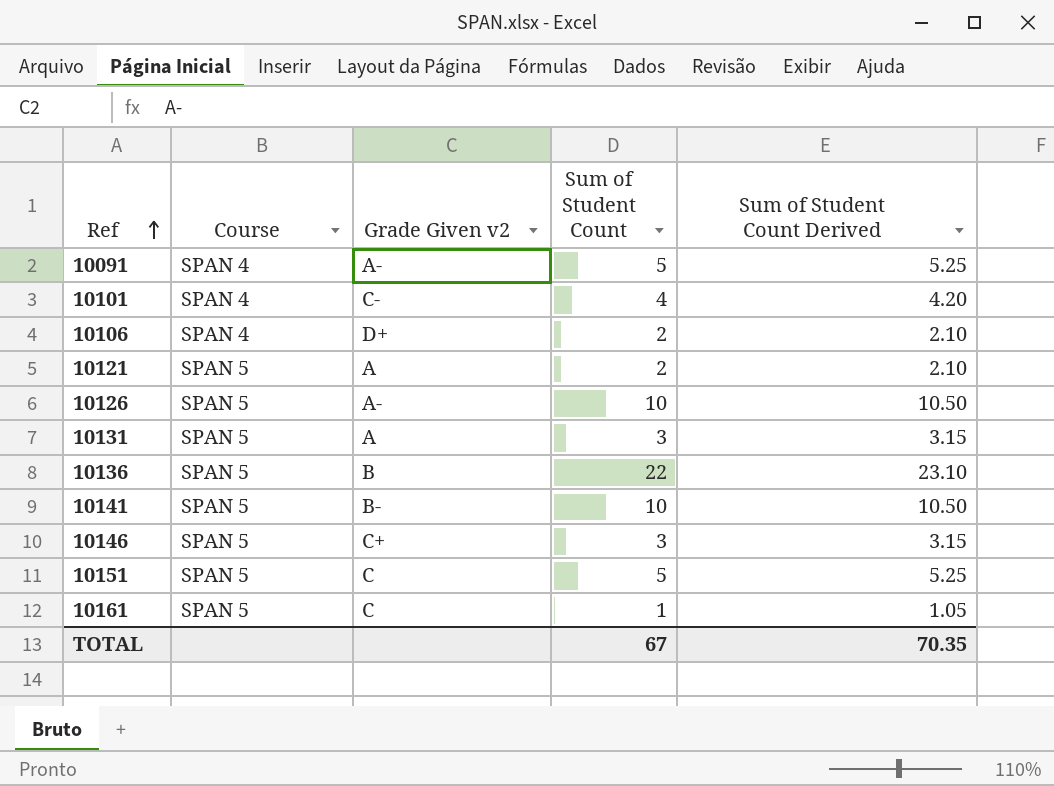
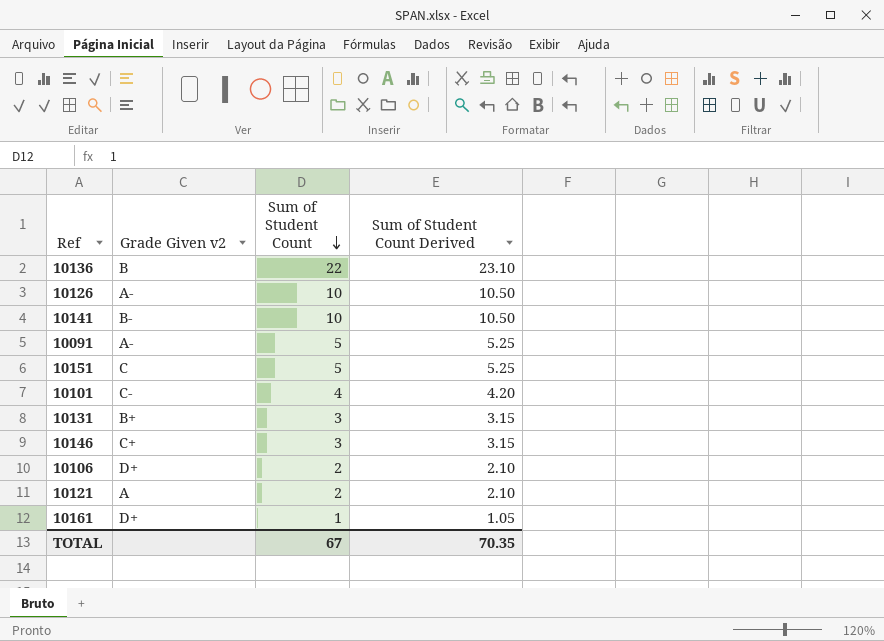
row order: Ref ascending -> Sum of Student Count descending
column Course | position: 2 -> none
10131 | Grade Given v2: A -> B+
10161 | Grade Given v2: C -> D+

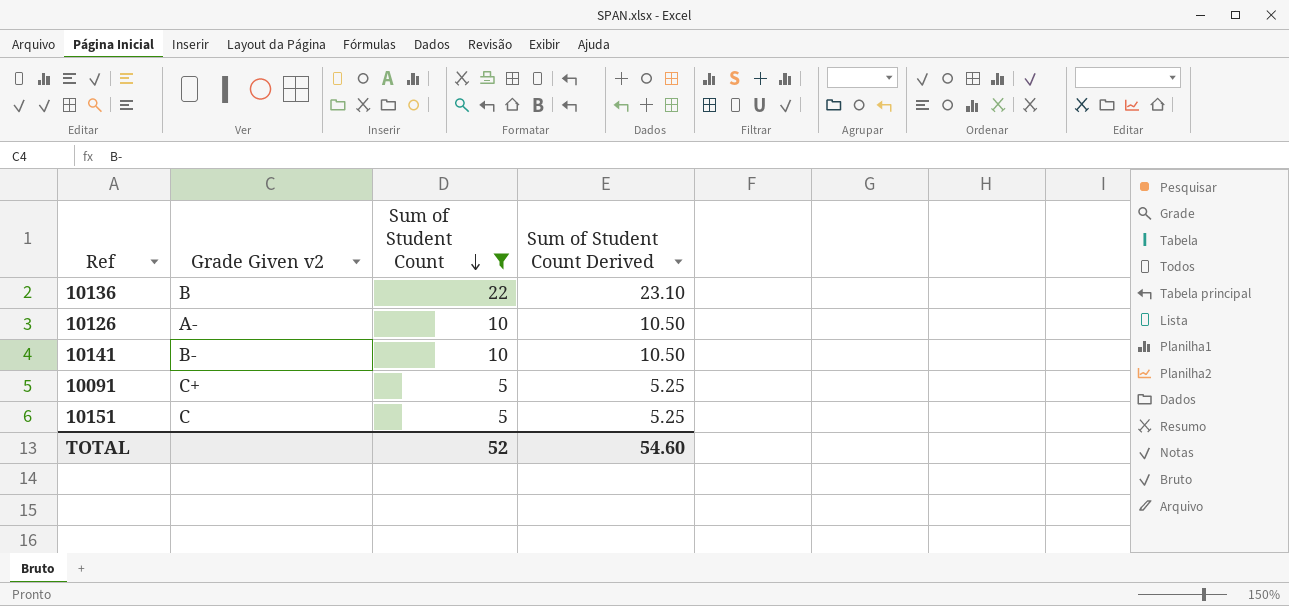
filter: none -> Sum of Student Count >= 5
10091 | Grade Given v2: A- -> C+
TOTAL | Sum of Student Count: 67 -> 52
TOTAL | Sum of Student Count Derived: 70.35 -> 54.60

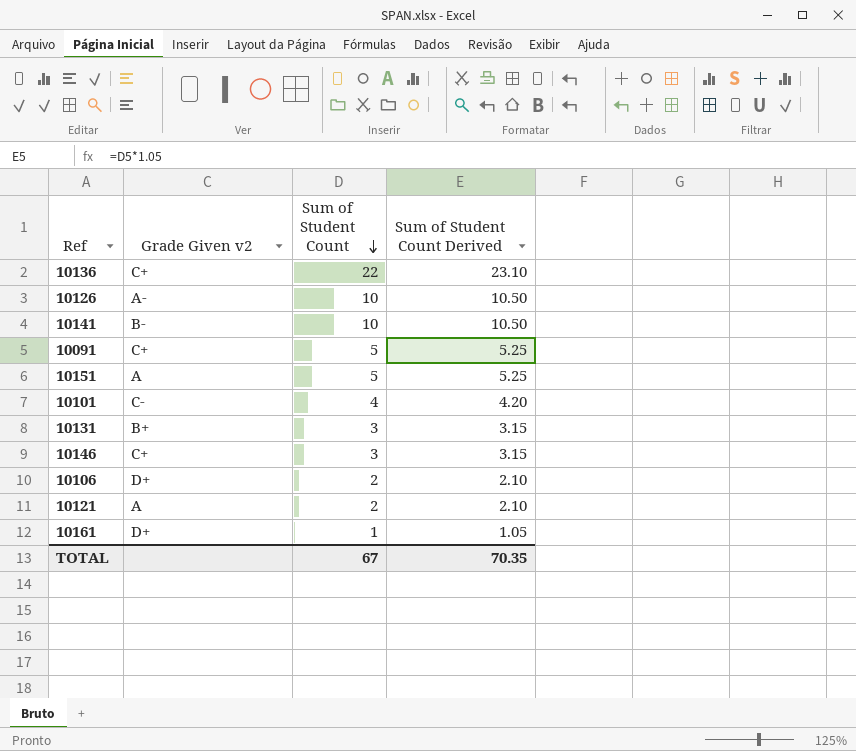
filter: Sum of Student Count >= 5 -> none
10136 | Grade Given v2: B -> C+
10151 | Grade Given v2: C -> A
TOTAL | Sum of Student Count: 52 -> 67
TOTAL | Sum of Student Count Derived: 54.60 -> 70.35

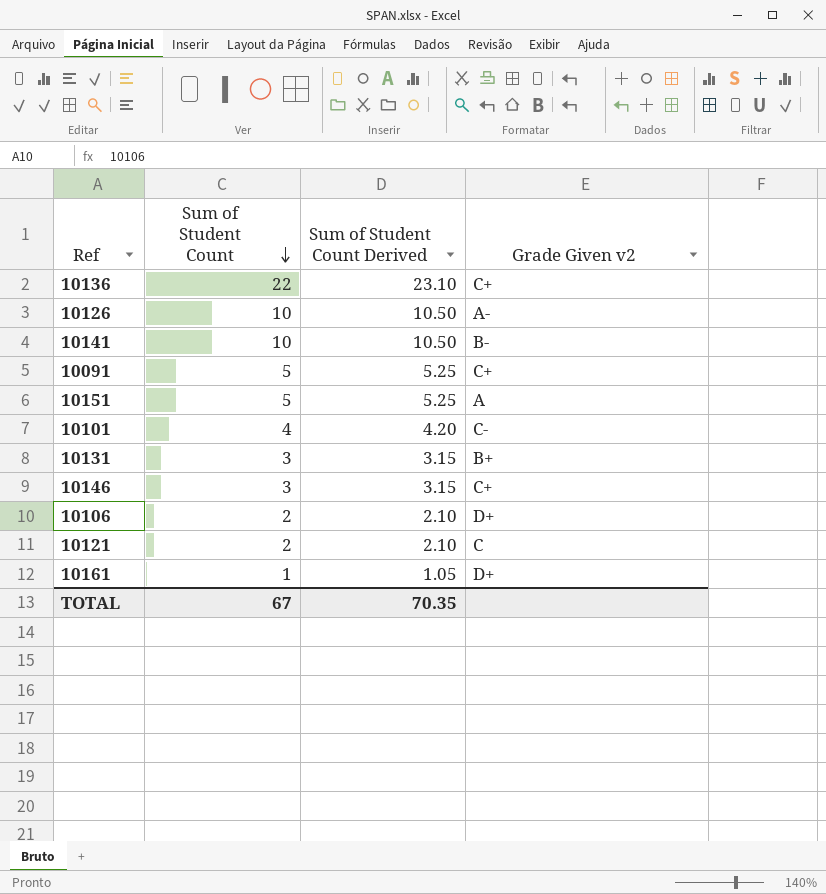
column Grade Given v2 | position: 2 -> 4
10121 | Grade Given v2: A -> C

